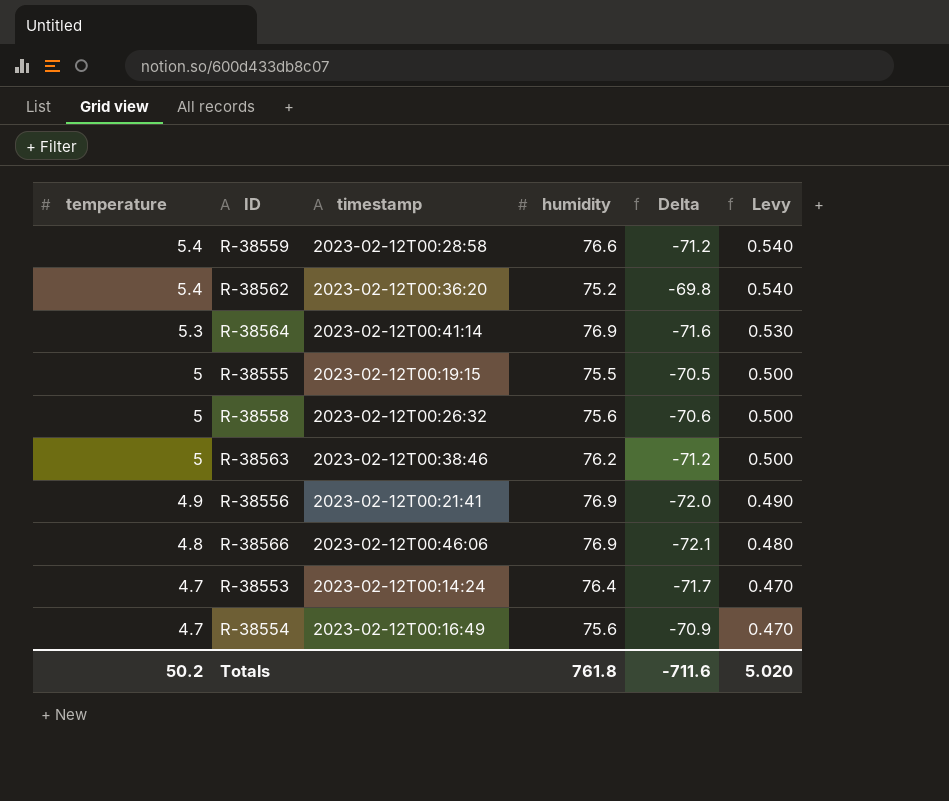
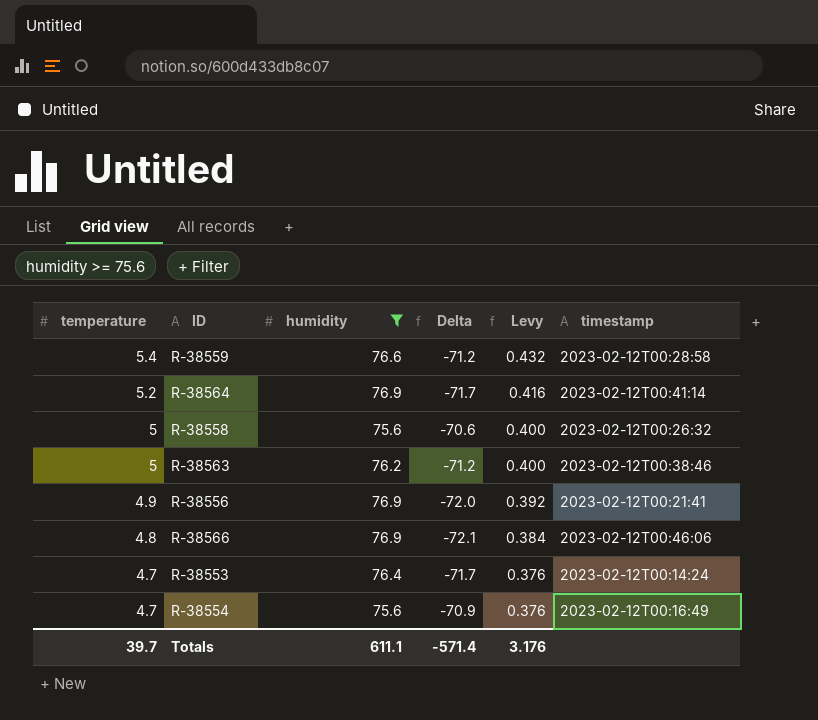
filter: none -> humidity >= 75.6
column Levy | formula: [temperature] * 0.1 -> [temperature] * 0.08
column timestamp | position: 3 -> 6
R-38564 | temperature: 5.3 -> 5.2
R-38564 | Delta: -71.6 -> -71.7
Totals | temperature: 50.2 -> 39.7
Totals | humidity: 761.8 -> 611.1
Totals | Delta: -711.6 -> -571.4
Totals | Levy: 5.020 -> 3.176

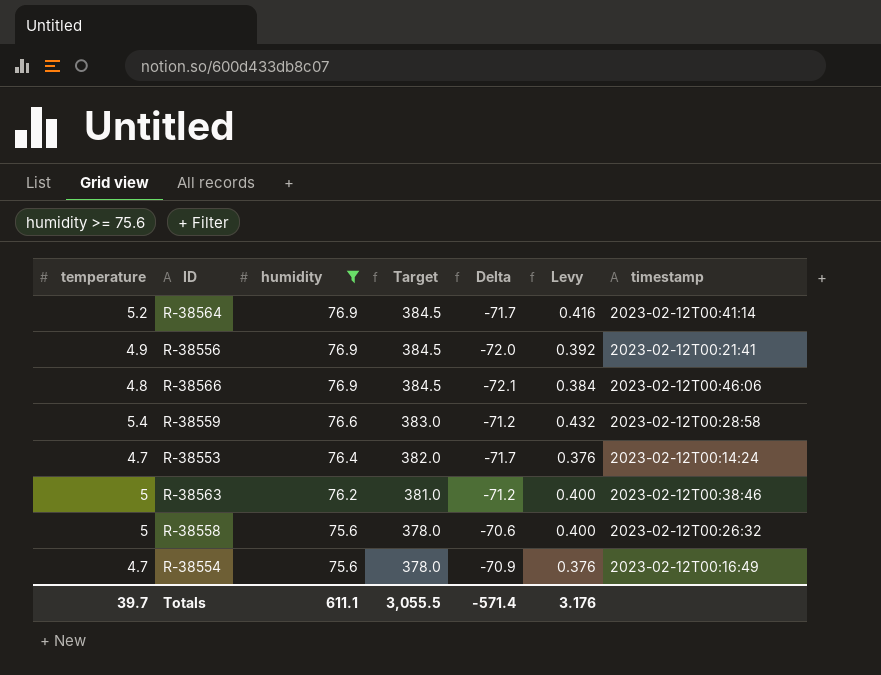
row order: temperature descending -> humidity descending
column Target | formula: none -> [humidity] * 5

